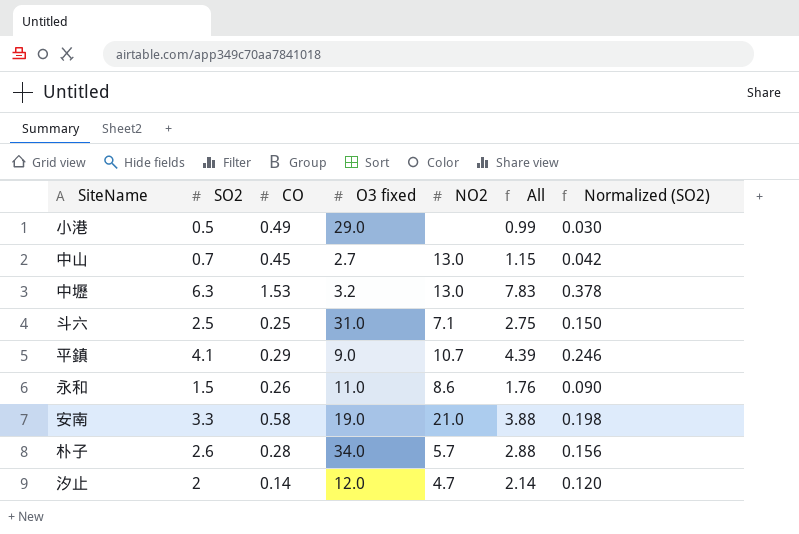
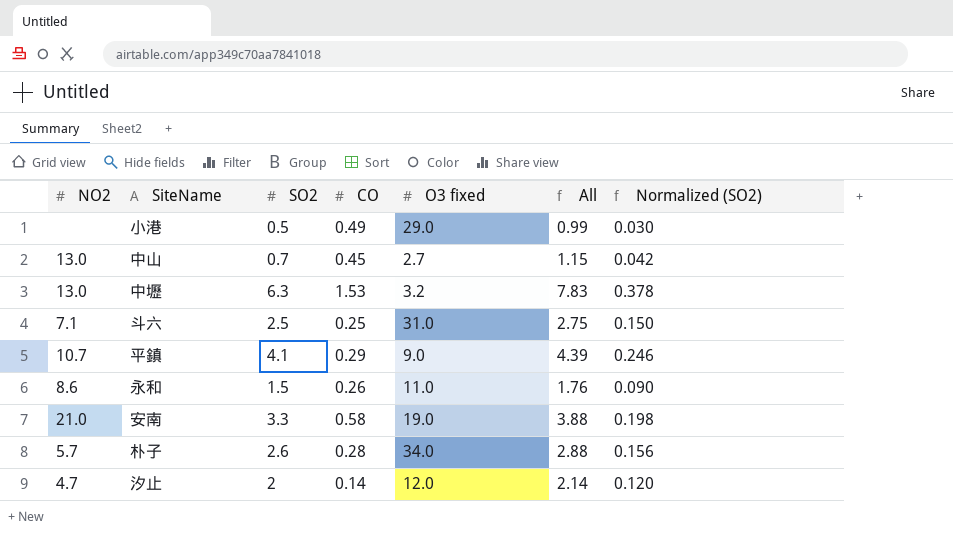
column NO2 | position: 5 -> 1

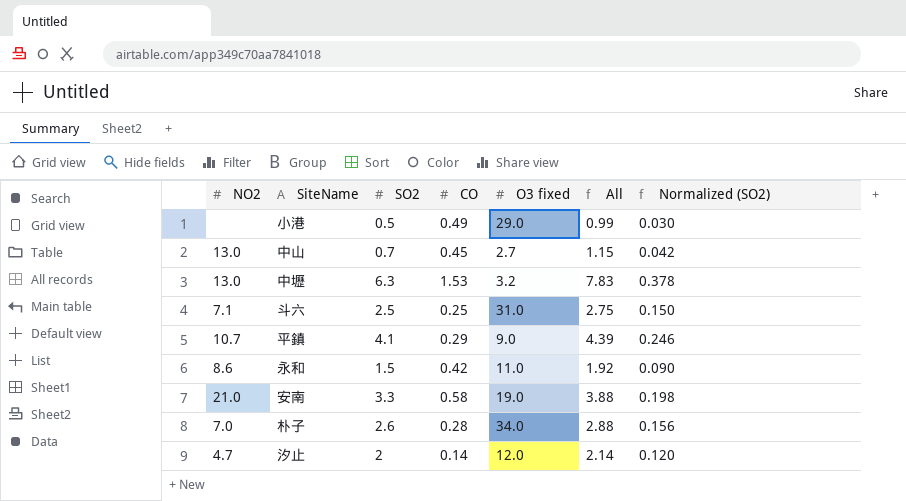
永和 | CO: 0.26 -> 0.42
永和 | All: 1.76 -> 1.92
朴子 | NO2: 5.7 -> 7.0

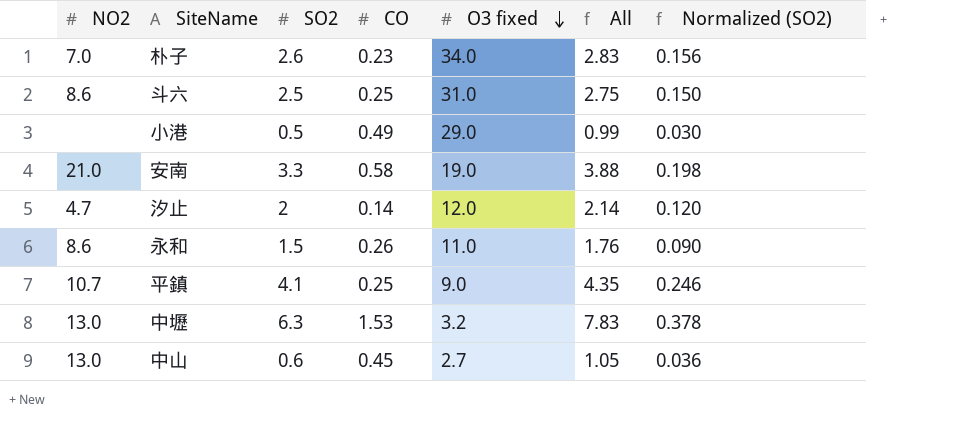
row order: none -> O3 fixed descending
朴子 | CO: 0.28 -> 0.23
朴子 | All: 2.88 -> 2.83
斗六 | NO2: 7.1 -> 8.6
永和 | CO: 0.42 -> 0.26
永和 | All: 1.92 -> 1.76
平鎮 | CO: 0.29 -> 0.25
平鎮 | All: 4.39 -> 4.35
中山 | SO2: 0.7 -> 0.6
中山 | All: 1.15 -> 1.05
中山 | Normalized (SO2): 0.042 -> 0.036

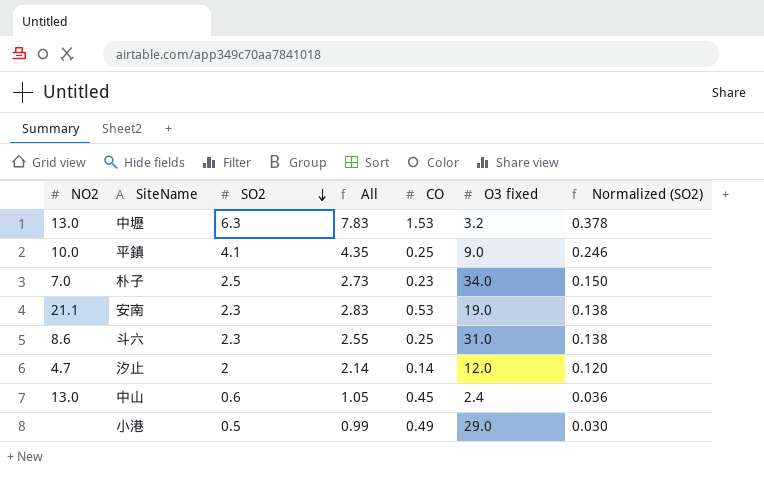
row order: O3 fixed descending -> SO2 descending
column All | position: 6 -> 4
row 永和: 8.6 | 1.5 | 0.26 | 11.0 | 1.76 | 0.090 -> none
平鎮 | NO2: 10.7 -> 10.0
朴子 | SO2: 2.6 -> 2.5
朴子 | All: 2.83 -> 2.73
朴子 | Normalized (SO2): 0.156 -> 0.150
安南 | NO2: 21.0 -> 21.1
安南 | SO2: 3.3 -> 2.3
安南 | All: 3.88 -> 2.83
安南 | CO: 0.58 -> 0.53
安南 | Normalized (SO2): 0.198 -> 0.138
斗六 | SO2: 2.5 -> 2.3
斗六 | All: 2.75 -> 2.55
斗六 | Normalized (SO2): 0.150 -> 0.138
中山 | O3 fixed: 2.7 -> 2.4

